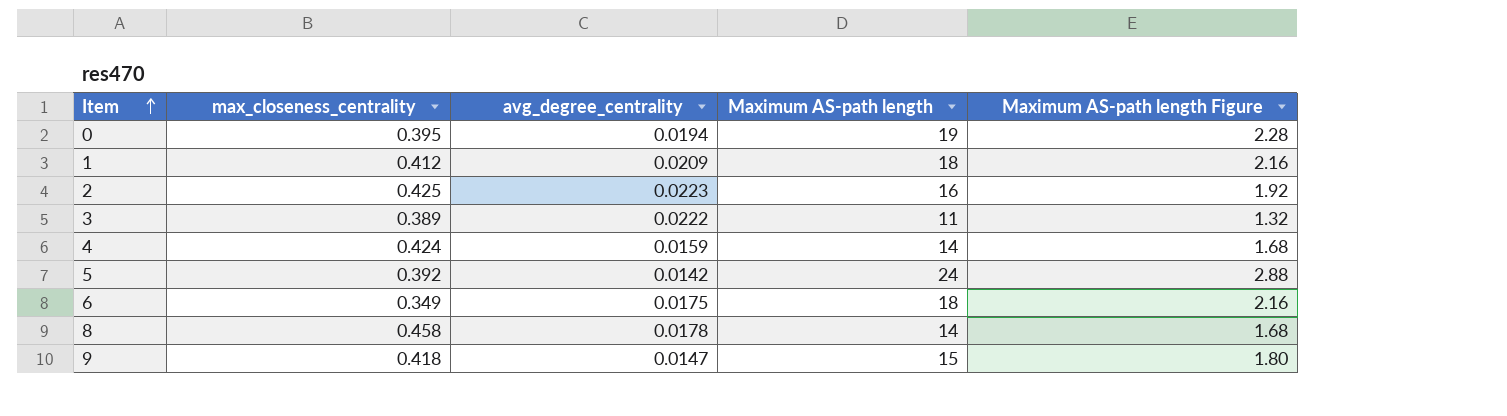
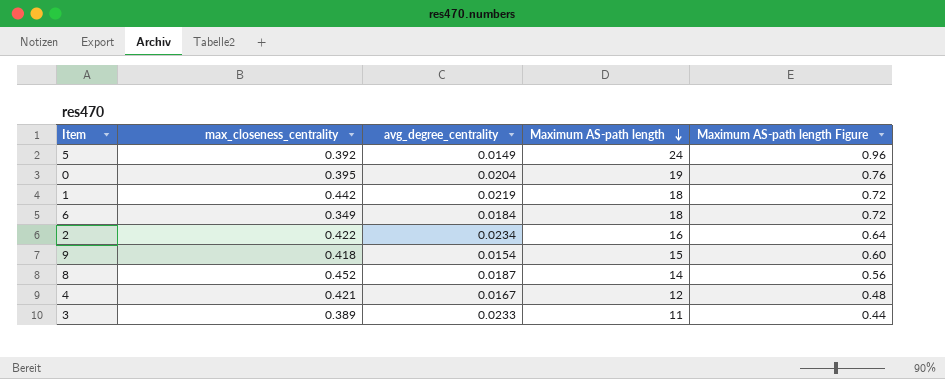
row order: Item ascending -> Maximum AS-path length descending
column Maximum AS-path length Figure | formula: [Maximum AS-path length] * 0.12 -> [Maximum AS-path length] * 0.04
5 | avg_degree_centrality: 0.0142 -> 0.0149
0 | avg_degree_centrality: 0.0194 -> 0.0204
1 | max_closeness_centrality: 0.412 -> 0.442
1 | avg_degree_centrality: 0.0209 -> 0.0219
6 | avg_degree_centrality: 0.0175 -> 0.0184
2 | max_closeness_centrality: 0.425 -> 0.422
2 | avg_degree_centrality: 0.0223 -> 0.0234
9 | avg_degree_centrality: 0.0147 -> 0.0154
8 | max_closeness_centrality: 0.458 -> 0.452
8 | avg_degree_centrality: 0.0178 -> 0.0187
4 | max_closeness_centrality: 0.424 -> 0.421
4 | avg_degree_centrality: 0.0159 -> 0.0167
4 | Maximum AS-path length: 14 -> 12
3 | avg_degree_centrality: 0.0222 -> 0.0233

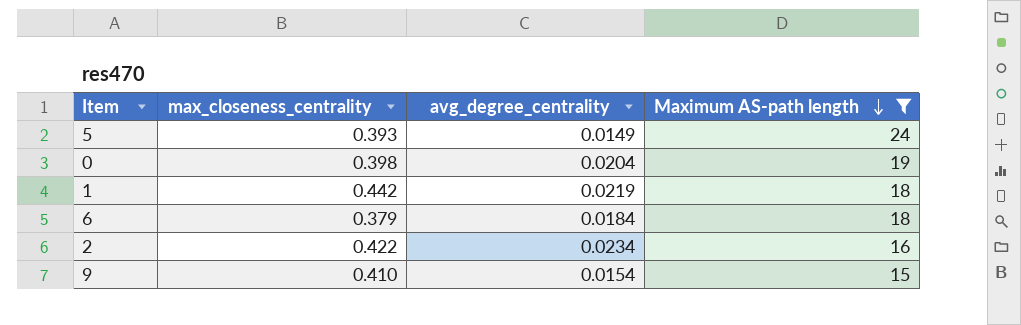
filter: none -> Maximum AS-path length >= 15
column Maximum AS-path length Figure | formula: [Maximum AS-path length] * 0.04 -> none
5 | max_closeness_centrality: 0.392 -> 0.393
0 | max_closeness_centrality: 0.395 -> 0.398
6 | max_closeness_centrality: 0.349 -> 0.379
9 | max_closeness_centrality: 0.418 -> 0.410

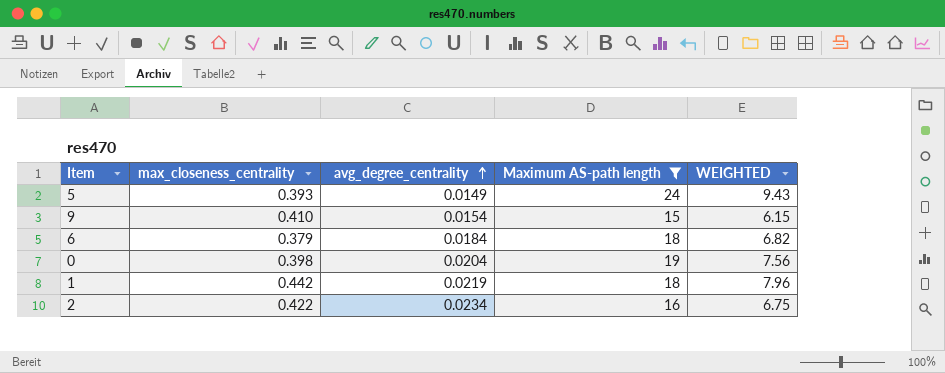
row order: Maximum AS-path length descending -> avg_degree_centrality ascending
column WEIGHTED | formula: none -> [max_closeness_centrality] * [Maximum AS-path length]

